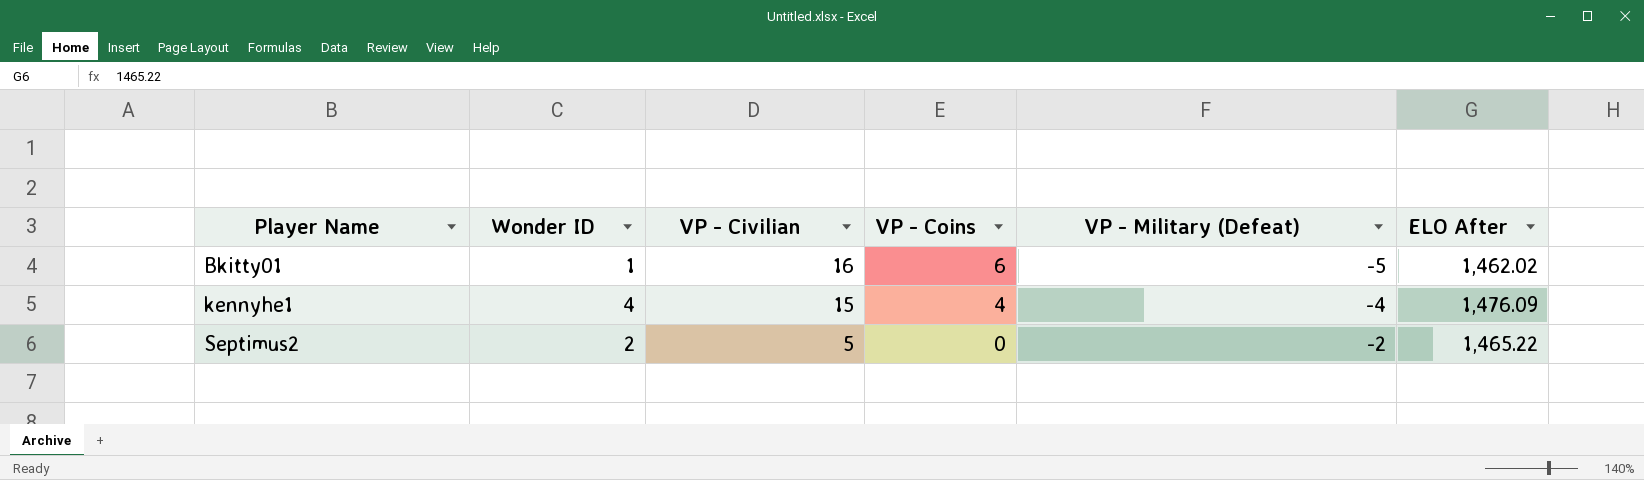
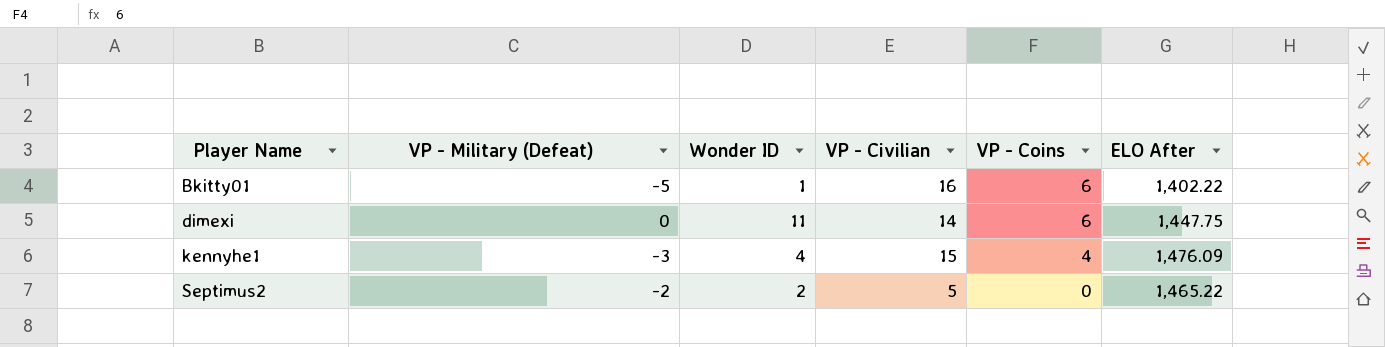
column VP - Military (Defeat) | position: 5 -> 2
Bkitty01 | ELO After: 1,462.02 -> 1,402.22
row dimexi: none -> 0 | 11 | 14 | 6 | 1,447.75
kennyhe1 | VP - Military (Defeat): -4 -> -3

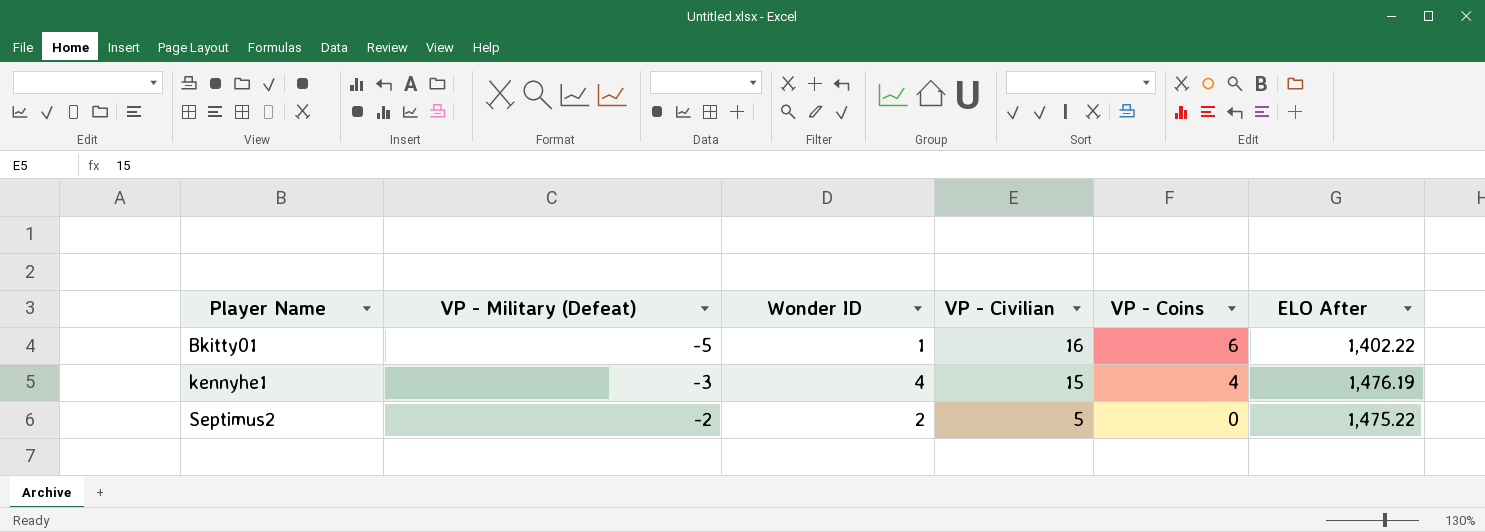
row dimexi: 0 | 11 | 14 | 6 | 1,447.75 -> none
kennyhe1 | ELO After: 1,476.09 -> 1,476.19
Septimus2 | ELO After: 1,465.22 -> 1,475.22

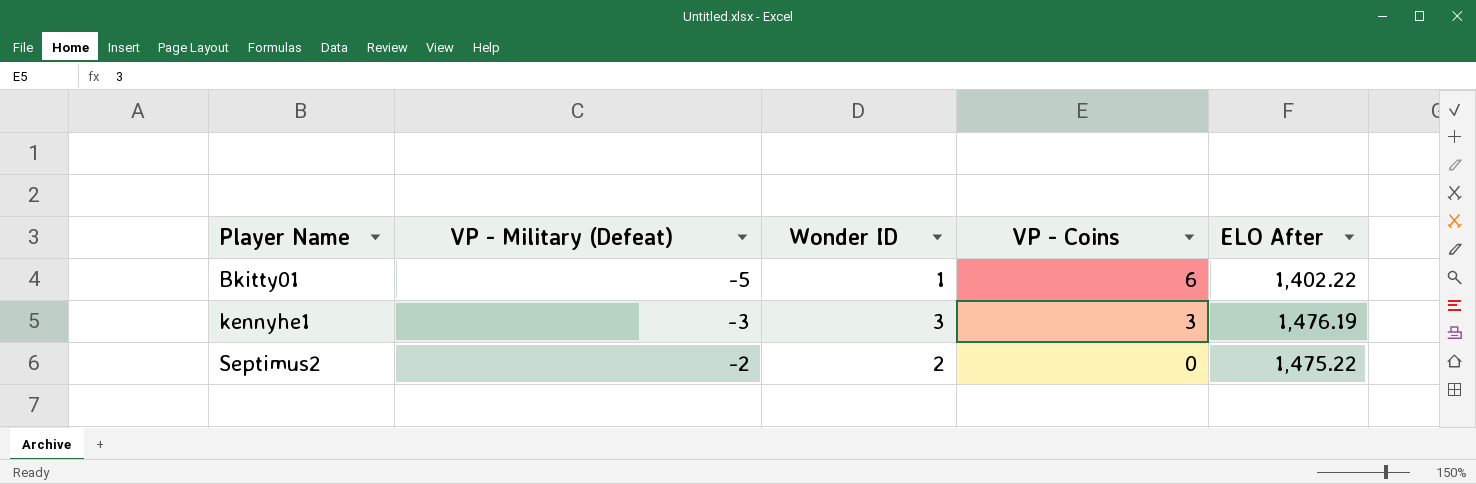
column VP - Civilian | position: 4 -> none
kennyhe1 | Wonder ID: 4 -> 3
kennyhe1 | VP - Coins: 4 -> 3

